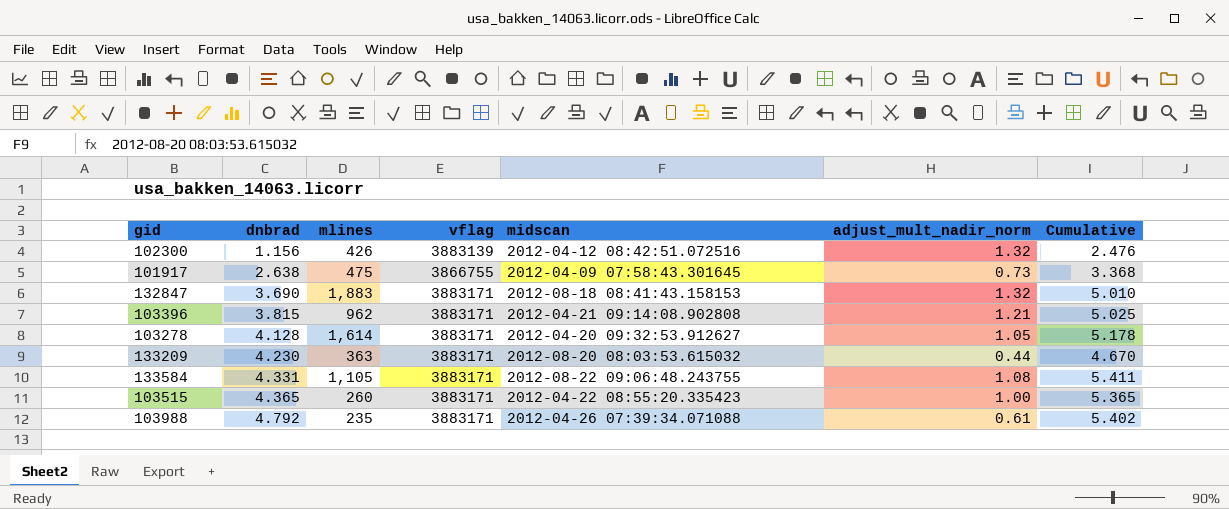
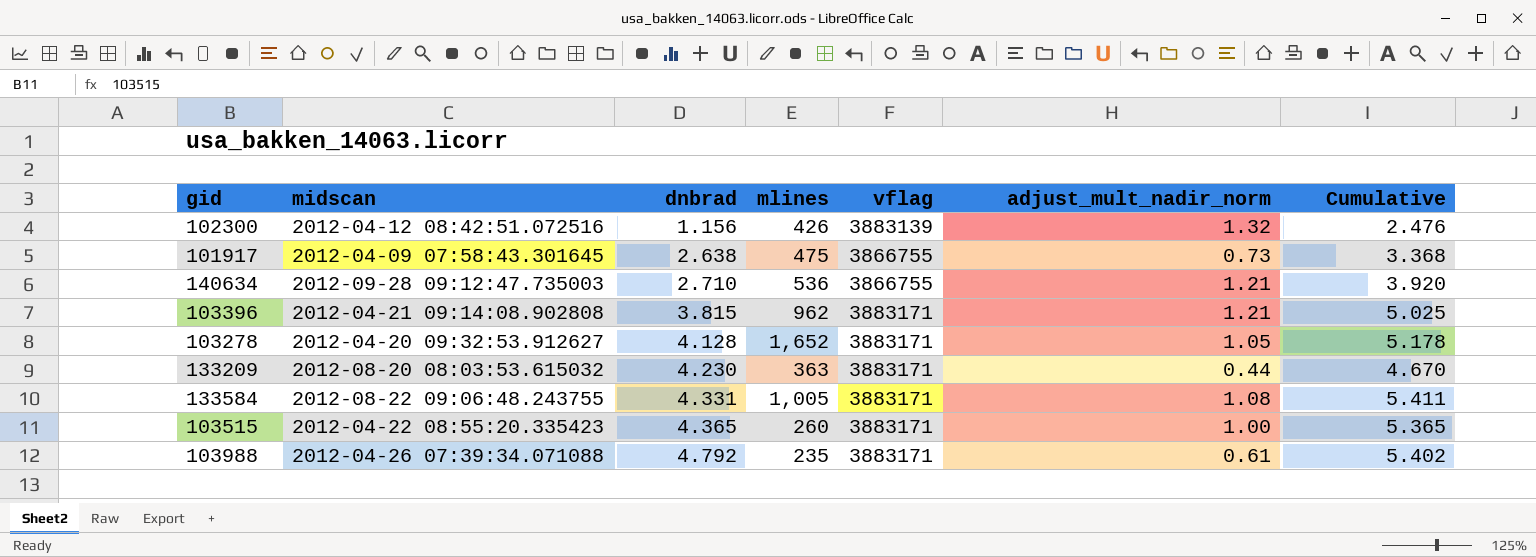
column midscan | position: 5 -> 2
row 132847: 3.690 | 1,883 | 3883171 | 2012-08-18 08:41:43.158153 | 1.32 | 5.010 -> none
row 140634: none -> 2012-09-28 09:12:47.735003 | 2.710 | 536 | 3866755 | 1.21 | 3.920
103278 | mlines: 1,614 -> 1,652
133584 | mlines: 1,105 -> 1,005

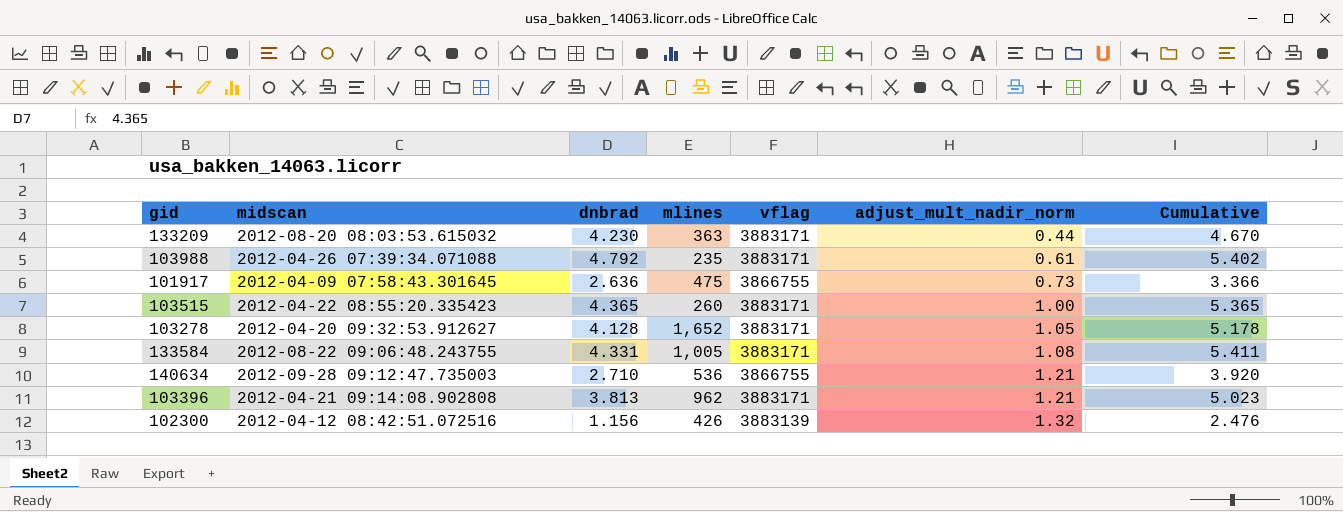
row order: dnbrad ascending -> adjust_mult_nadir_norm ascending
101917 | dnbrad: 2.638 -> 2.636
101917 | Cumulative: 3.368 -> 3.366
103396 | dnbrad: 3.815 -> 3.813
103396 | Cumulative: 5.025 -> 5.023

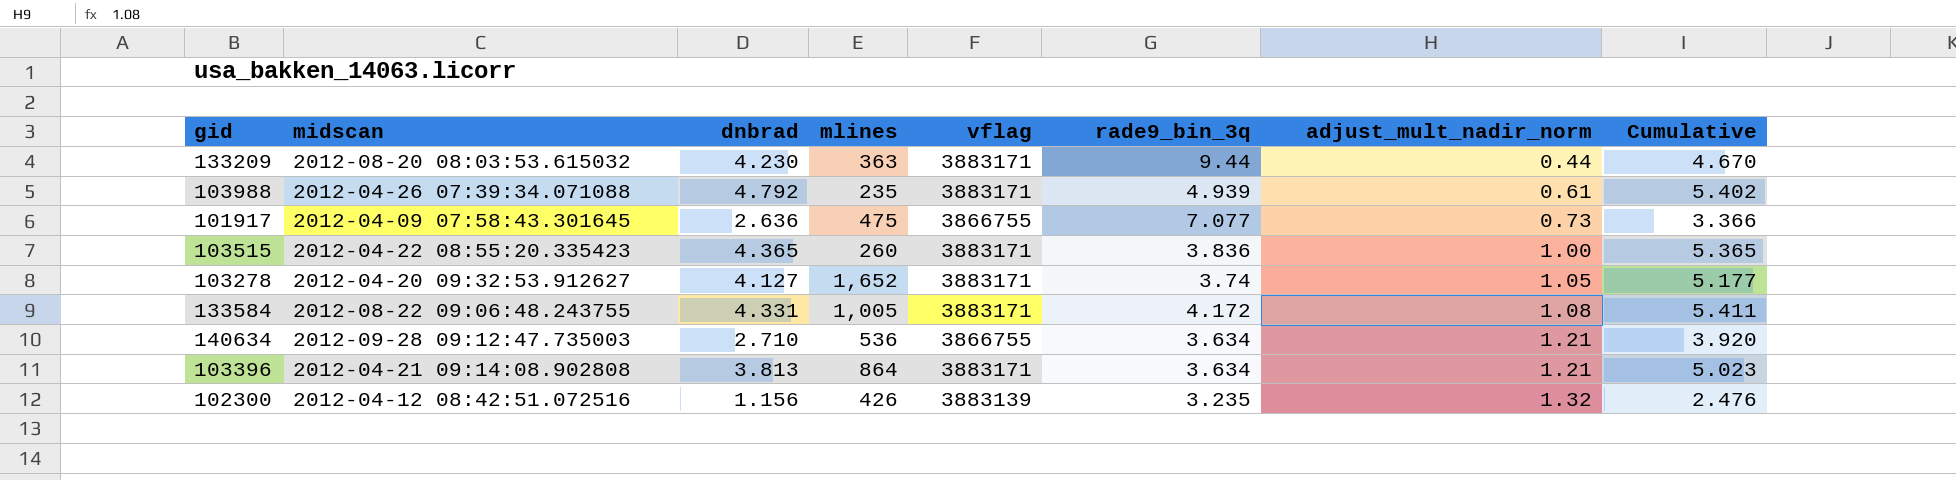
column rade9_bin_3q | position: none -> 6
103278 | dnbrad: 4.128 -> 4.127
103278 | Cumulative: 5.178 -> 5.177
103396 | mlines: 962 -> 864

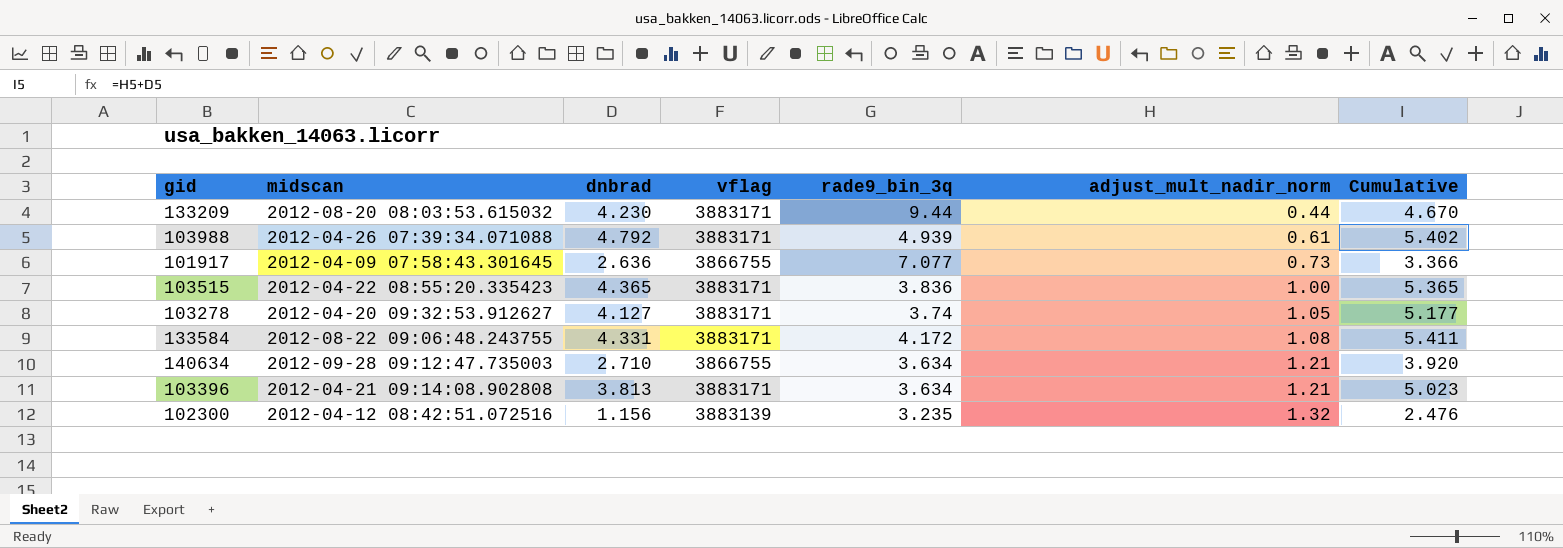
column mlines | position: 4 -> none

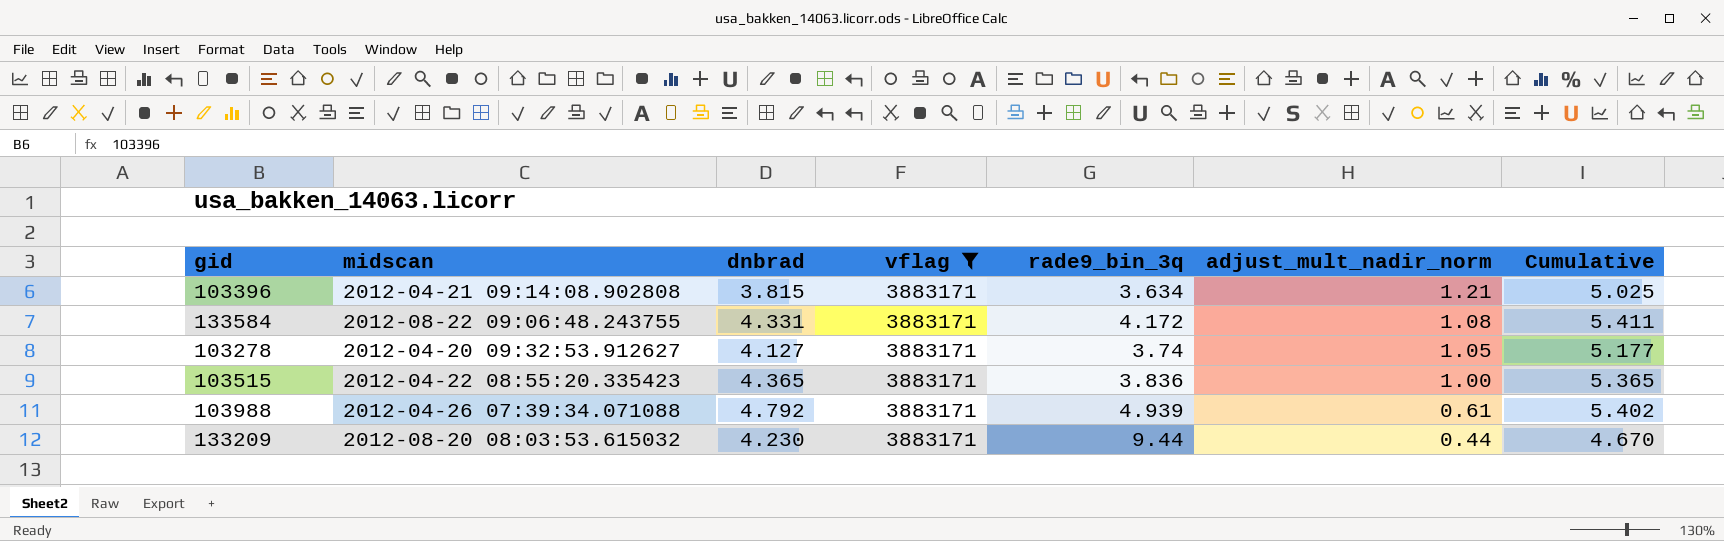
filter: none -> vflag = 3883171
row order: adjust_mult_nadir_norm ascending -> adjust_mult_nadir_norm descending
103396 | dnbrad: 3.813 -> 3.815
103396 | Cumulative: 5.023 -> 5.025

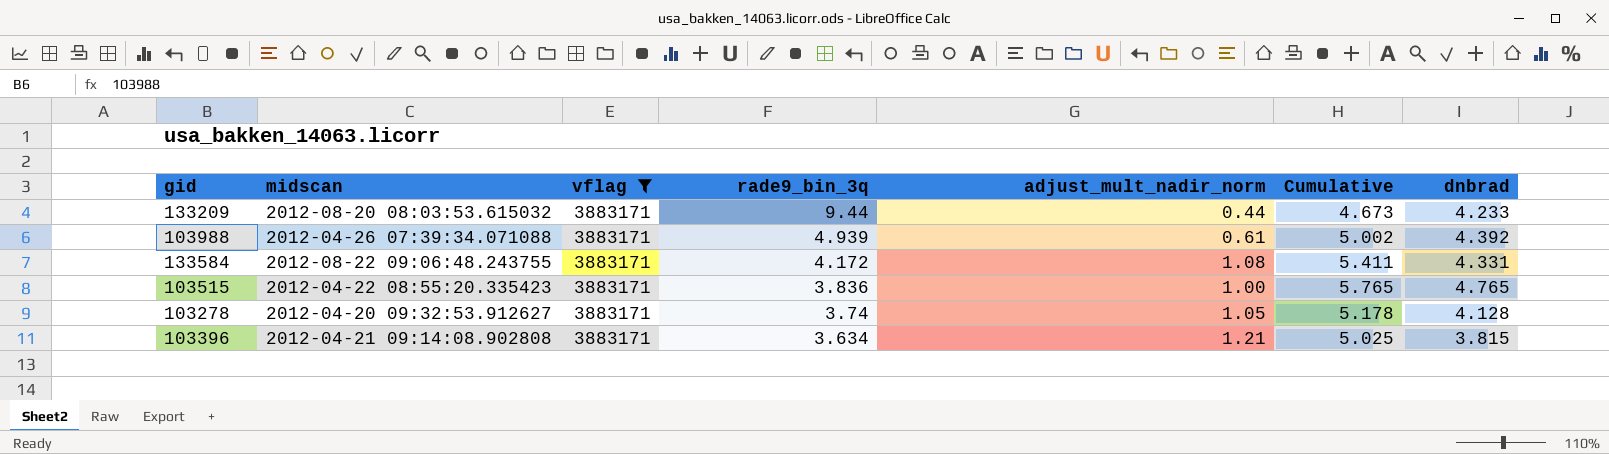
row order: adjust_mult_nadir_norm descending -> rade9_bin_3q descending
column dnbrad | position: 3 -> 7
133209 | Cumulative: 4.670 -> 4.673
133209 | dnbrad: 4.230 -> 4.233
103988 | Cumulative: 5.402 -> 5.002
103988 | dnbrad: 4.792 -> 4.392
103515 | Cumulative: 5.365 -> 5.765
103515 | dnbrad: 4.365 -> 4.765
103278 | Cumulative: 5.177 -> 5.178
103278 | dnbrad: 4.127 -> 4.128

